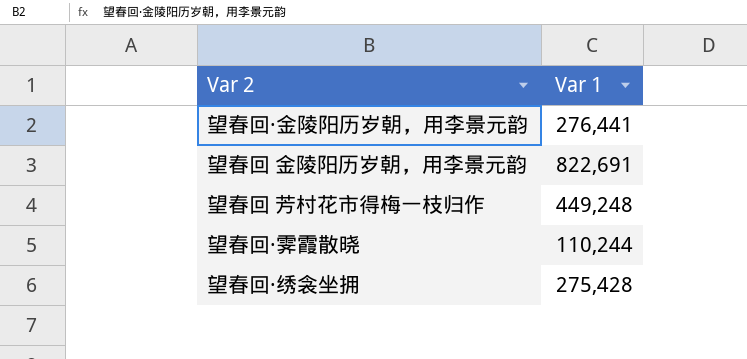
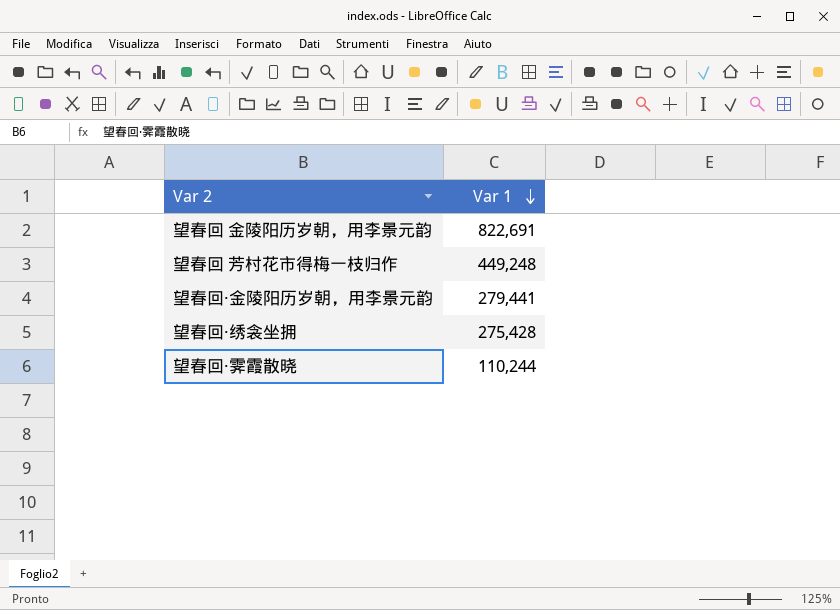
row order: none -> Var 1 descending
望春回·金陵阳历岁朝，用李景元韵 | Var 1: 276,441 -> 279,441

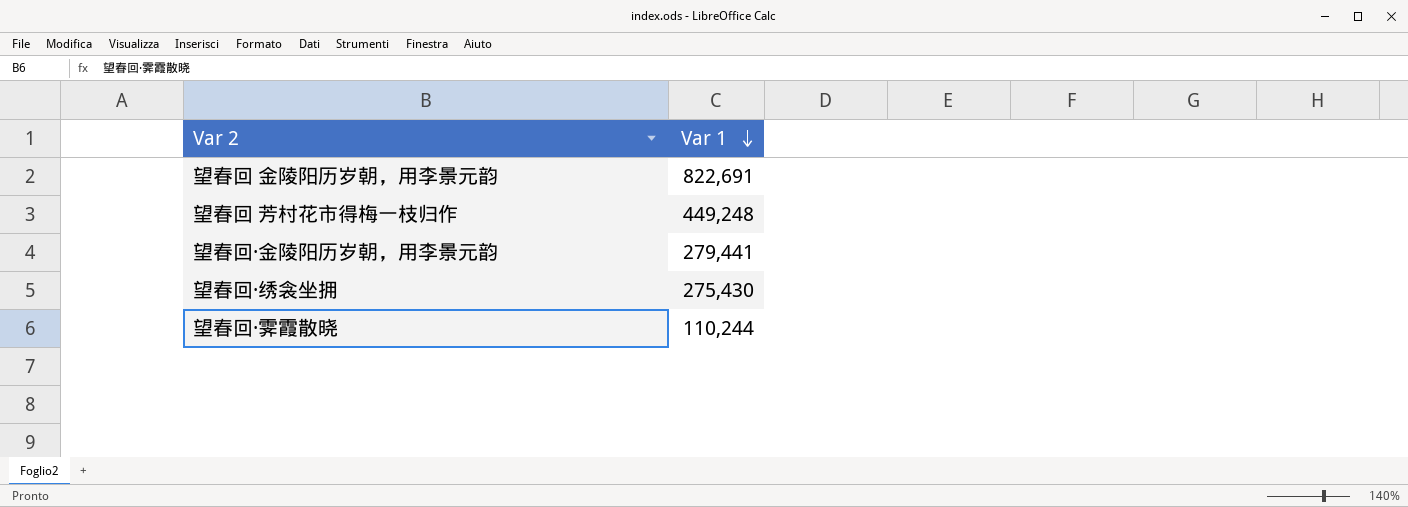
望春回·绣衾坐拥 | Var 1: 275,428 -> 275,430

